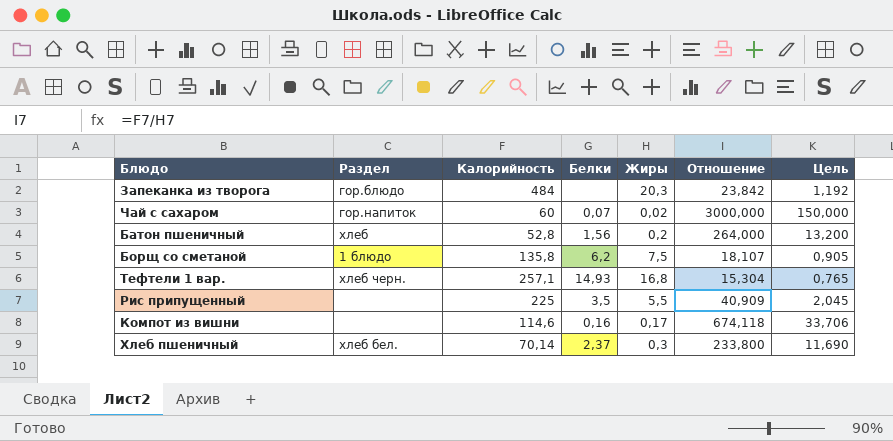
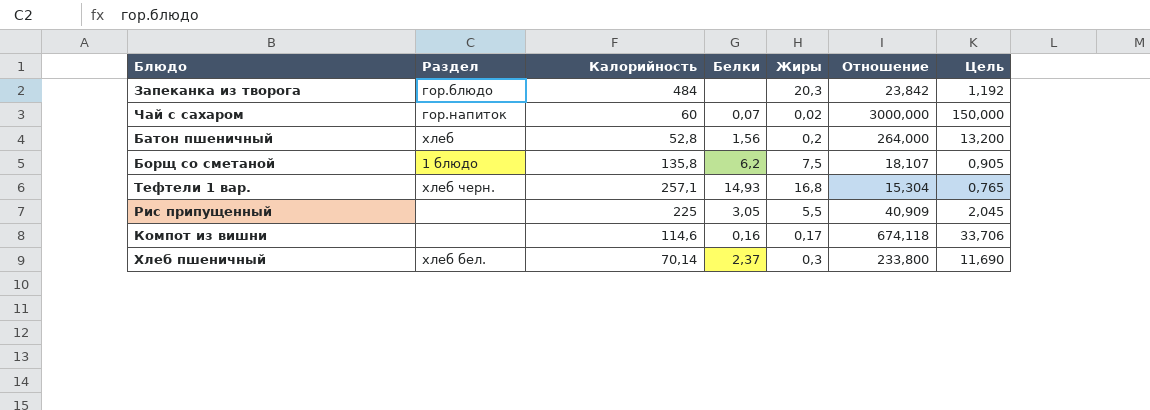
Рис припущенный | Белки: 3,5 -> 3,05

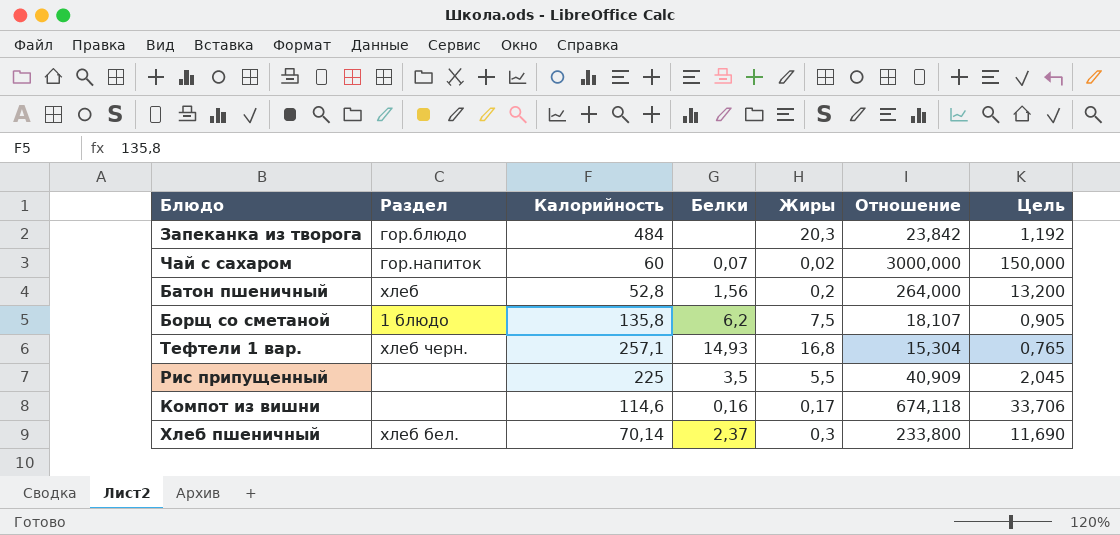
Рис припущенный | Белки: 3,05 -> 3,5

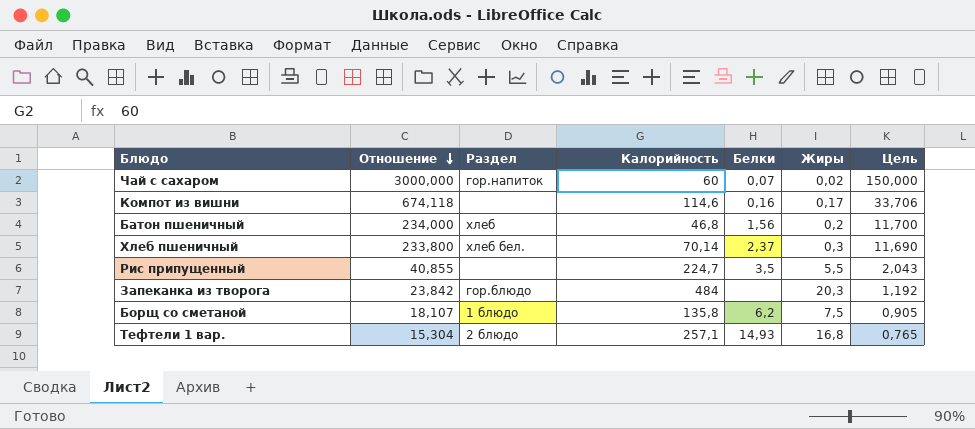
row order: none -> Отношение descending
column Отношение | position: 6 -> 2
Батон пшеничный | Отношение: 264,000 -> 234,000
Батон пшеничный | Калорийность: 52,8 -> 46,8
Батон пшеничный | Цель: 13,200 -> 11,700
Рис припущенный | Отношение: 40,909 -> 40,855
Рис припущенный | Калорийность: 225 -> 224,7
Рис припущенный | Цель: 2,045 -> 2,043
Тефтели 1 вар. | Раздел: хлеб черн. -> 2 блюдо

